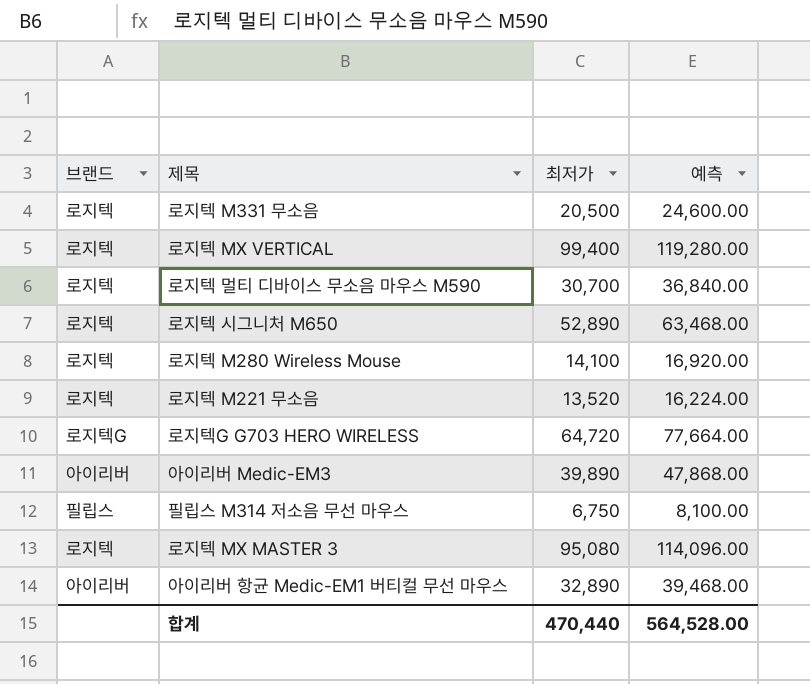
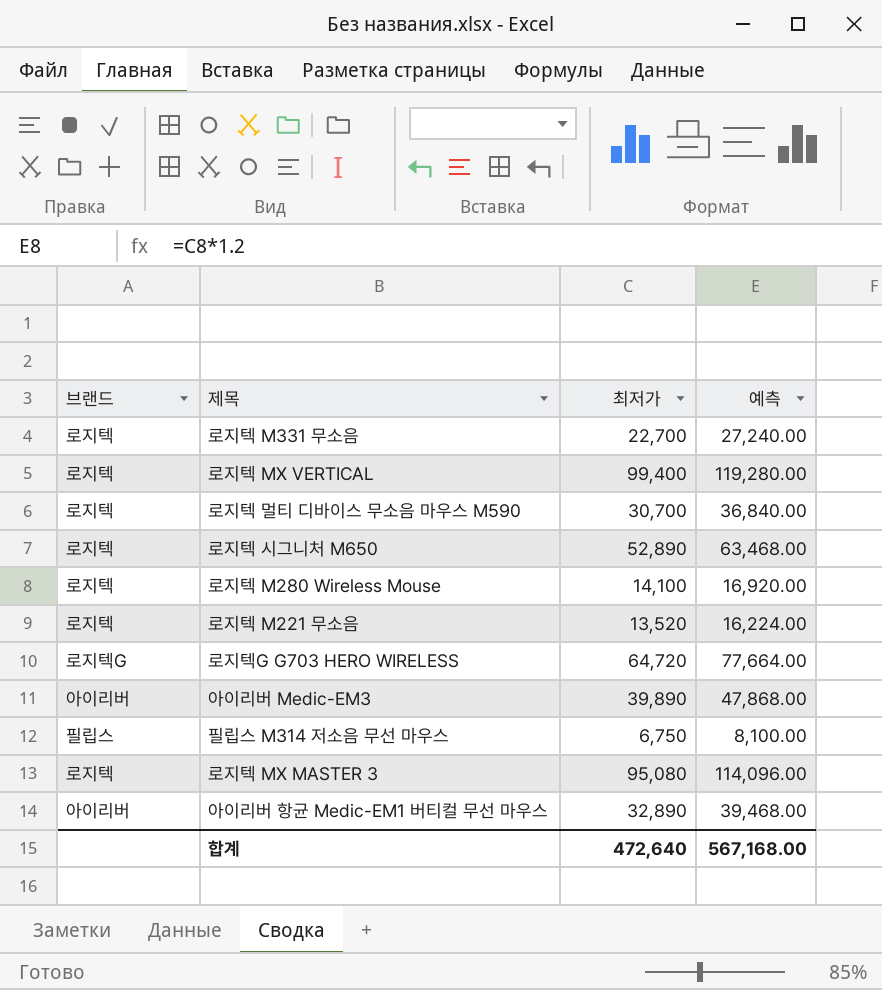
로지텍 M331 무소음 | 최저가: 20,500 -> 22,700
로지텍 M331 무소음 | 예측: 24,600.00 -> 27,240.00
합계 | 최저가: 470,440 -> 472,640
합계 | 예측: 564,528.00 -> 567,168.00

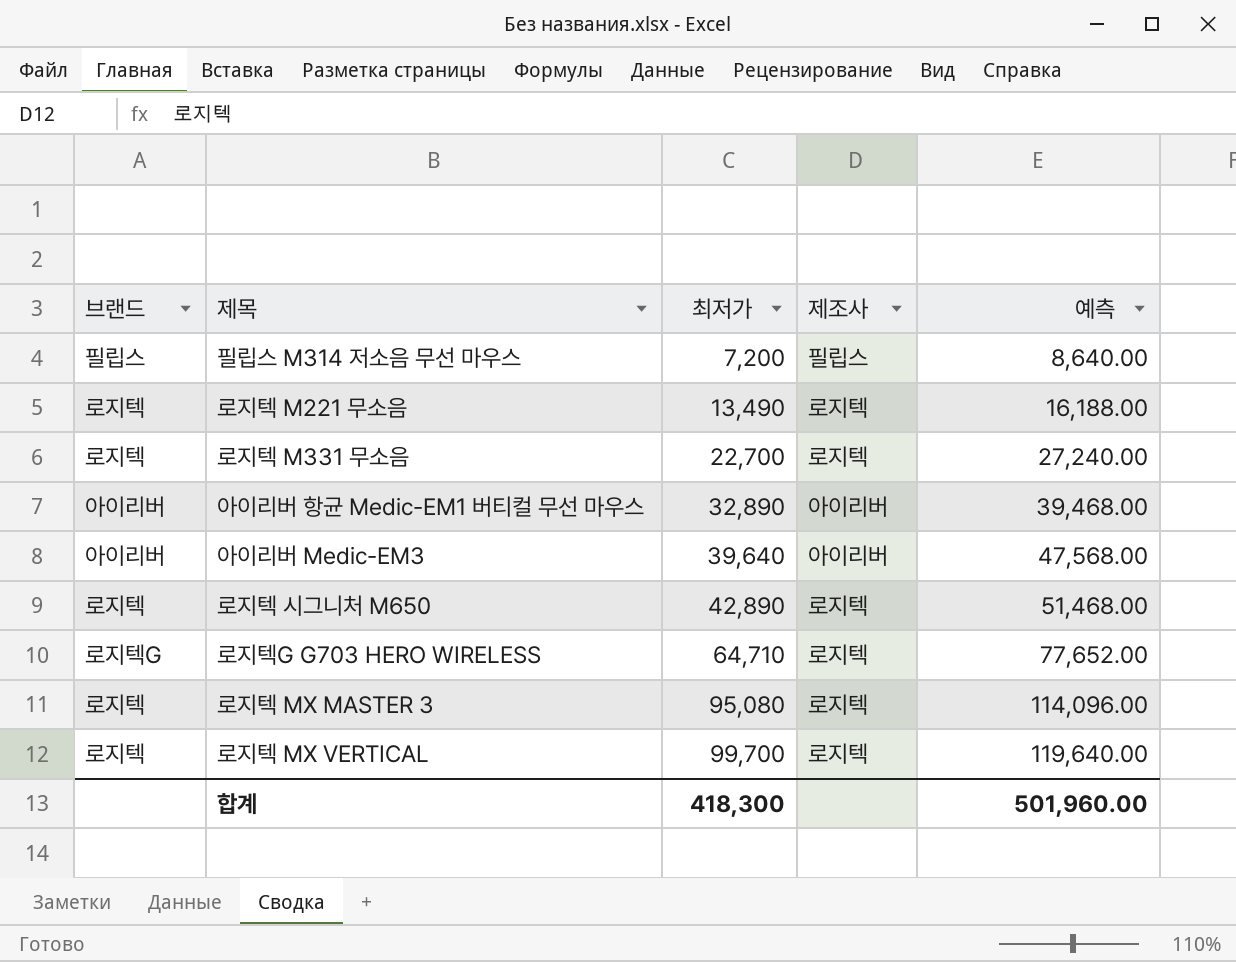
row order: none -> 최저가 ascending
column 제조사 | position: none -> 4
row 로지텍 멀티 디바이스 무소음 마우스 M590: 로지텍 | 30,700 | 36,840.00 -> none
row 로지텍 M280 Wireless Mouse: 로지텍 | 14,100 | 16,920.00 -> none
필립스 M314 저소음 무선 마우스 | 최저가: 6,750 -> 7,200
필립스 M314 저소음 무선 마우스 | 예측: 8,100.00 -> 8,640.00
로지텍 M221 무소음 | 최저가: 13,520 -> 13,490
로지텍 M221 무소음 | 예측: 16,224.00 -> 16,188.00
아이리버 Medic-EM3 | 최저가: 39,890 -> 39,640
아이리버 Medic-EM3 | 예측: 47,868.00 -> 47,568.00
로지텍 시그니처 M650 | 최저가: 52,890 -> 42,890
로지텍 시그니처 M650 | 예측: 63,468.00 -> 51,468.00
로지텍G G703 HERO WIRELESS | 최저가: 64,720 -> 64,710
로지텍G G703 HERO WIRELESS | 예측: 77,664.00 -> 77,652.00
로지텍 MX VERTICAL | 최저가: 99,400 -> 99,700
로지텍 MX VERTICAL | 예측: 119,280.00 -> 119,640.00
합계 | 최저가: 472,640 -> 418,300
합계 | 예측: 567,168.00 -> 501,960.00

